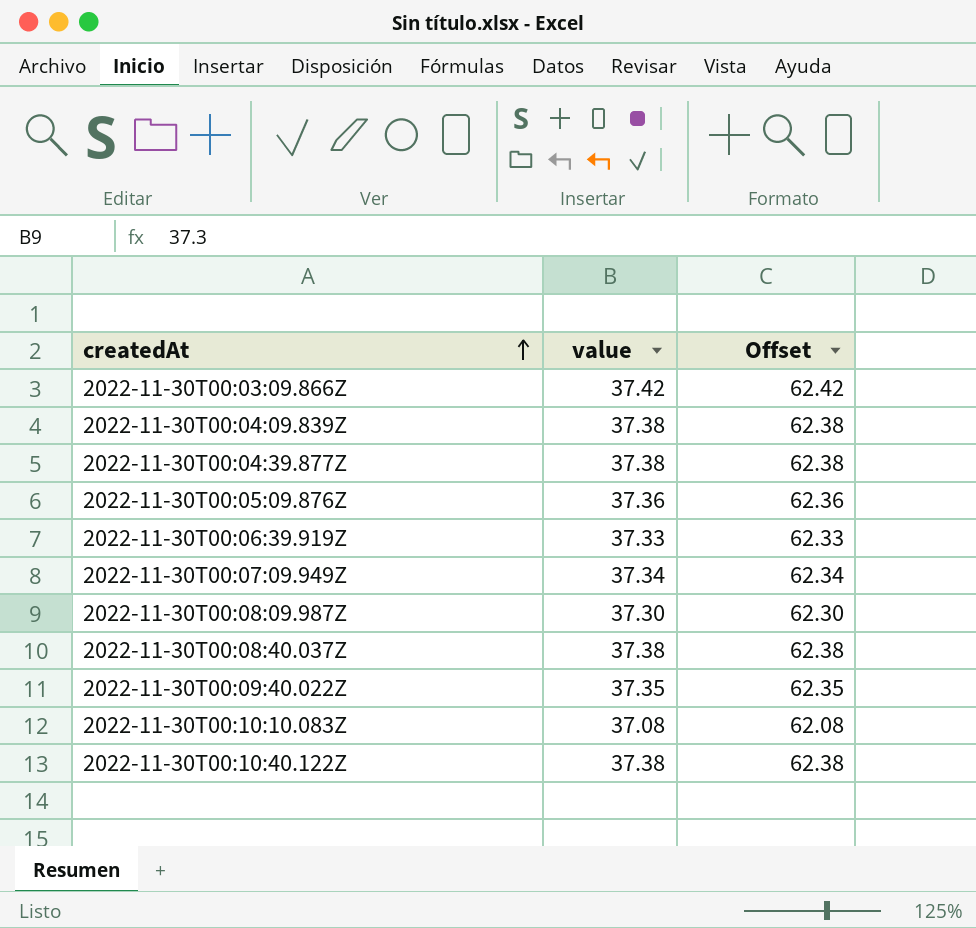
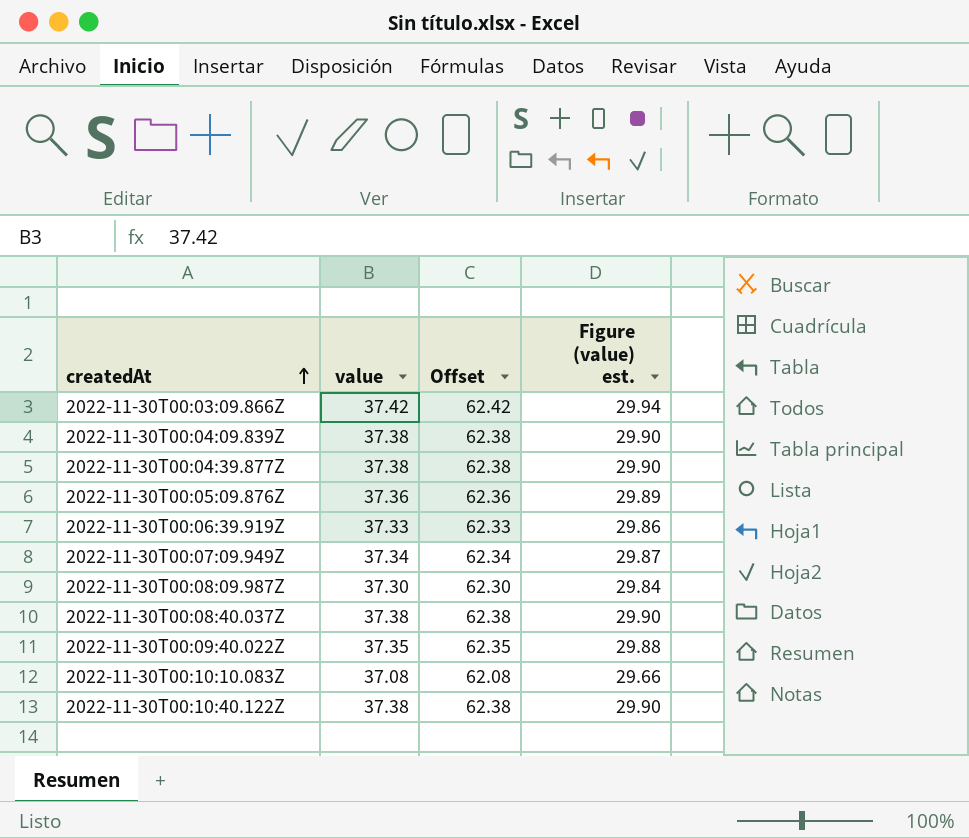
column Figure (value) est. | formula: none -> [value] * 0.8

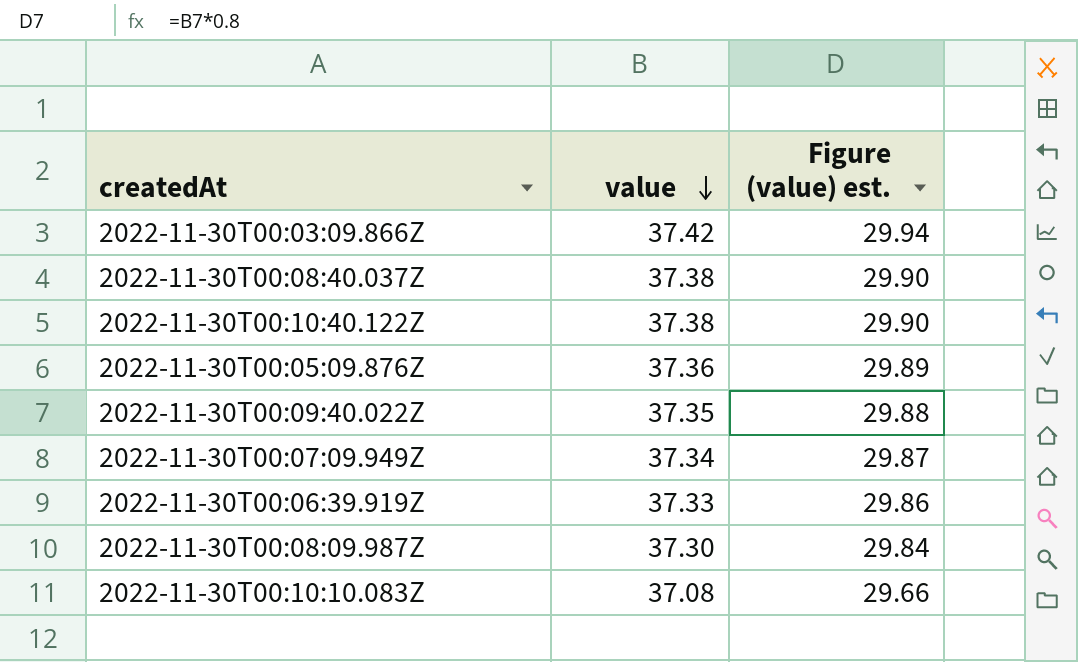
row order: createdAt ascending -> value descending
column Offset | formula: [value] + 25 -> none
row 2022-11-30T00:04:09.839Z: 37.38 | 62.38 | 29.90 -> none
row 2022-11-30T00:04:39.877Z: 37.38 | 62.38 | 29.90 -> none

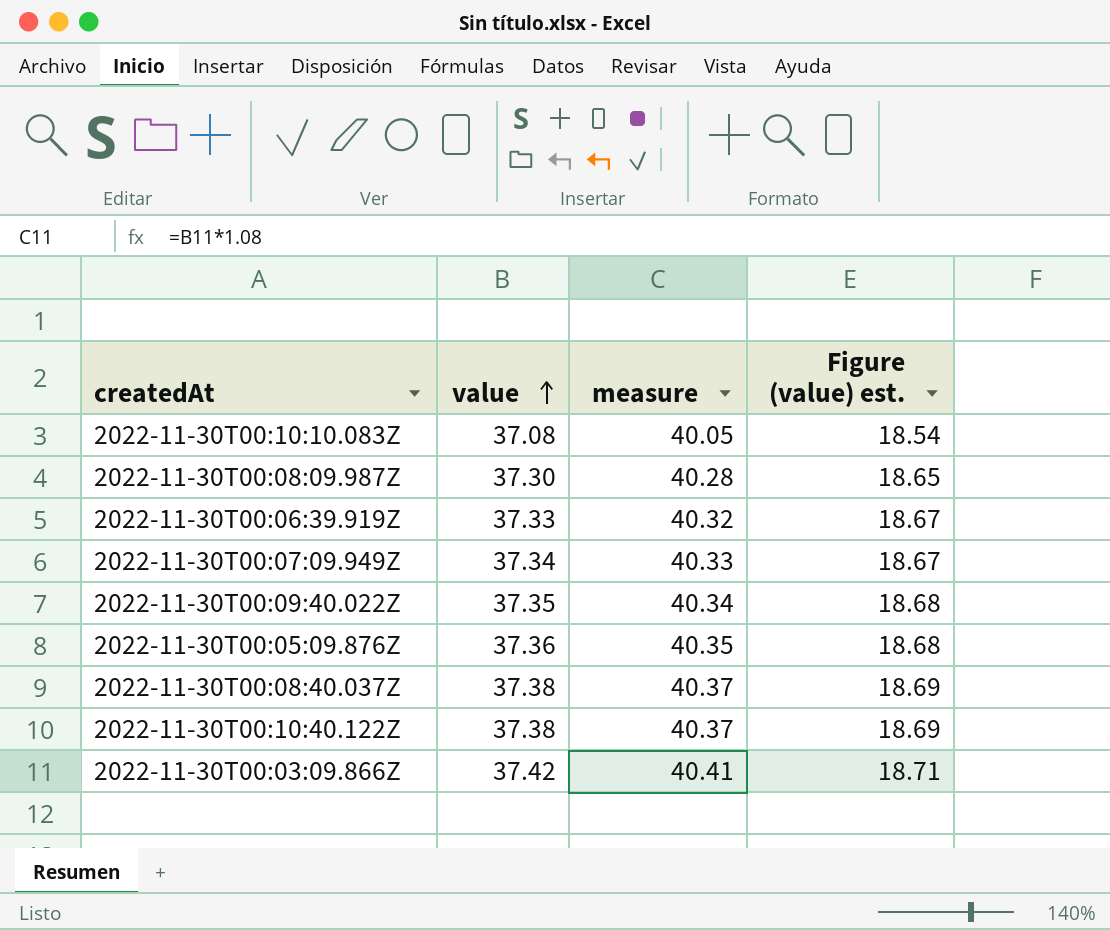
row order: value descending -> value ascending
column measure | formula: none -> [value] * 1.08
column Figure (value) est. | formula: [value] * 0.8 -> [value] * 0.5

